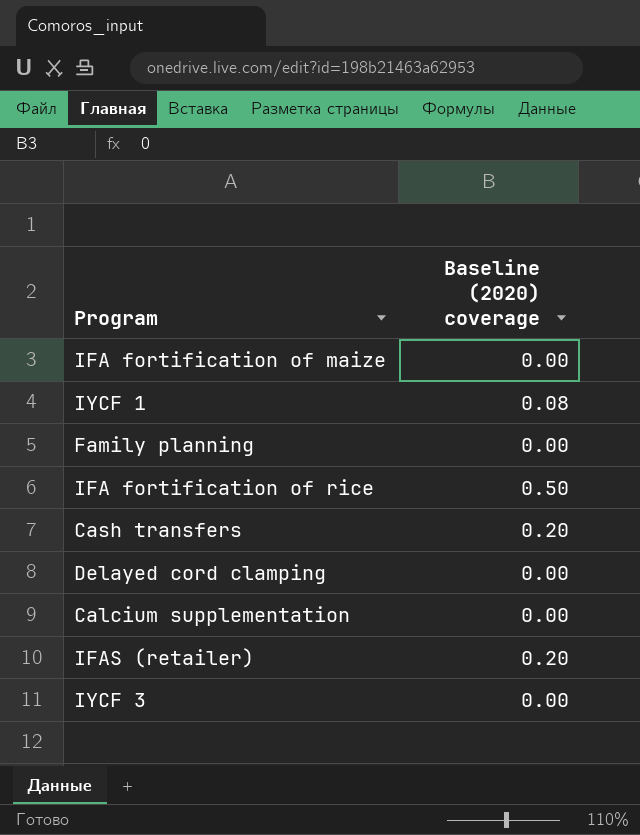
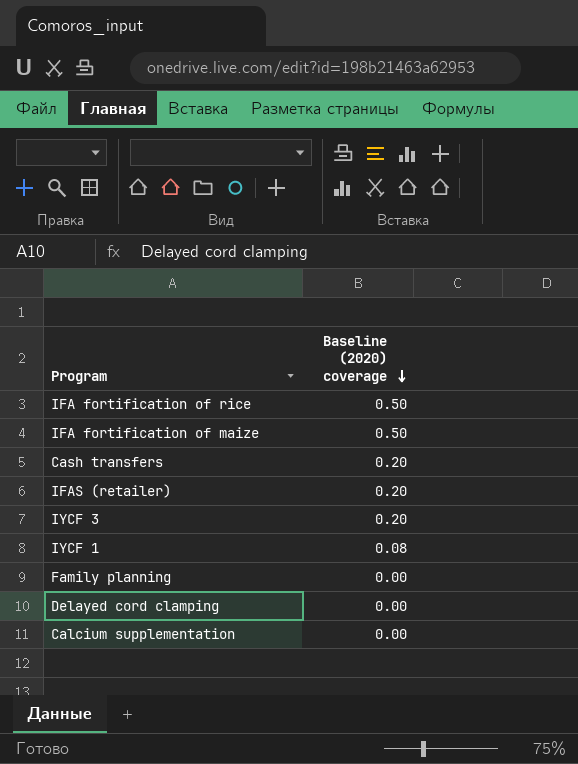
row order: none -> Baseline (2020) coverage descending
IFA fortification of maize | Baseline (2020) coverage: 0.00 -> 0.50
IYCF 3 | Baseline (2020) coverage: 0.00 -> 0.20

